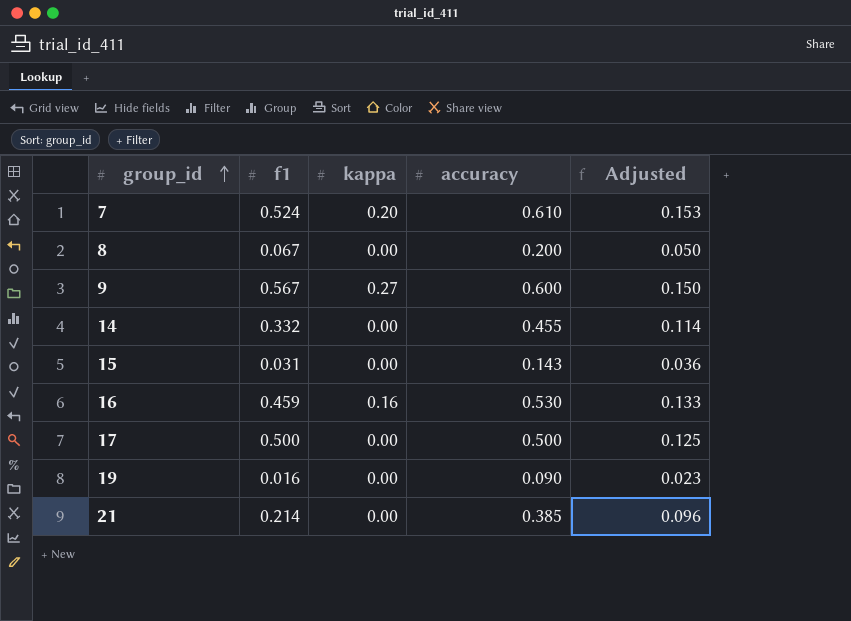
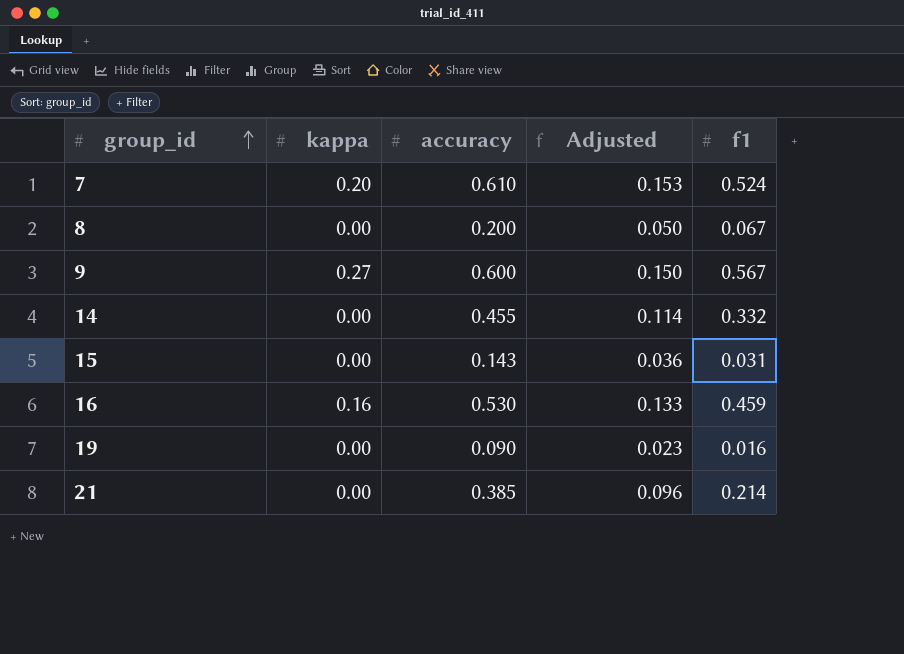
column f1 | position: 2 -> 5
row 17: 0.500 | 0.00 | 0.500 | 0.125 -> none

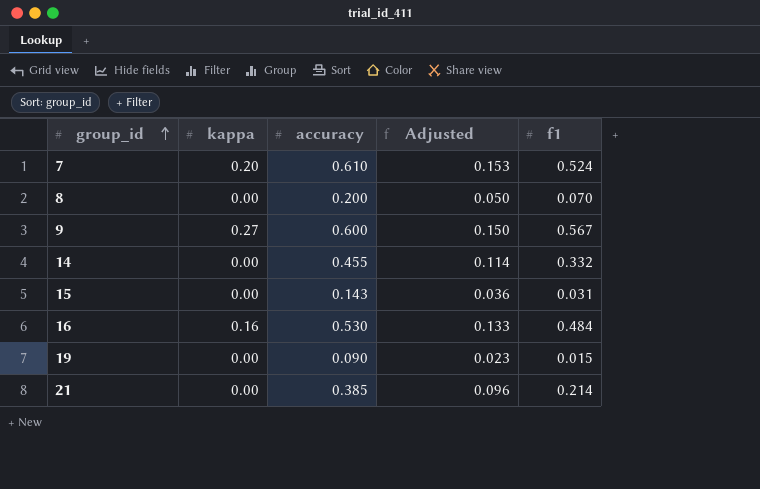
8 | f1: 0.067 -> 0.070
16 | f1: 0.459 -> 0.484
19 | f1: 0.016 -> 0.015

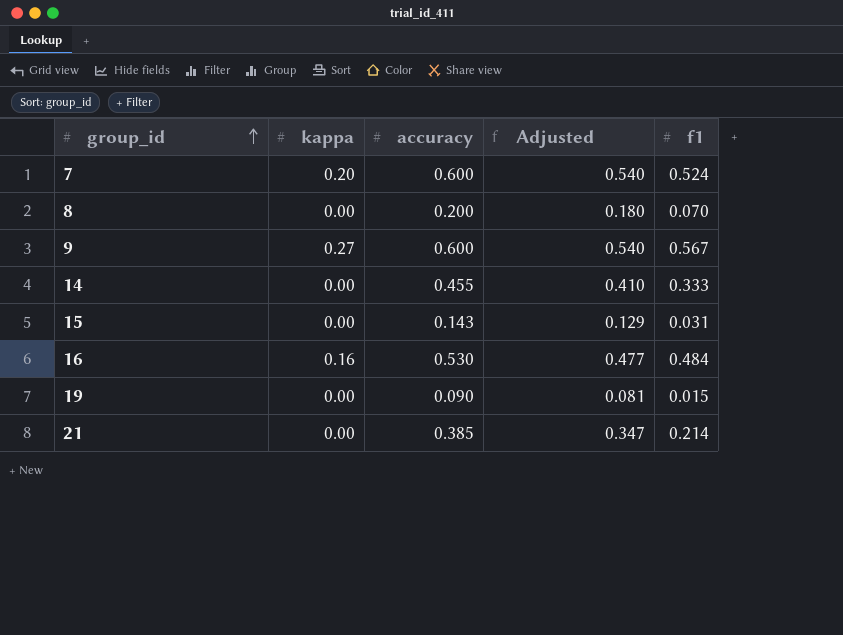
column Adjusted | formula: [accuracy] * 0.25 -> [accuracy] * 0.9
7 | accuracy: 0.610 -> 0.600
14 | f1: 0.332 -> 0.333

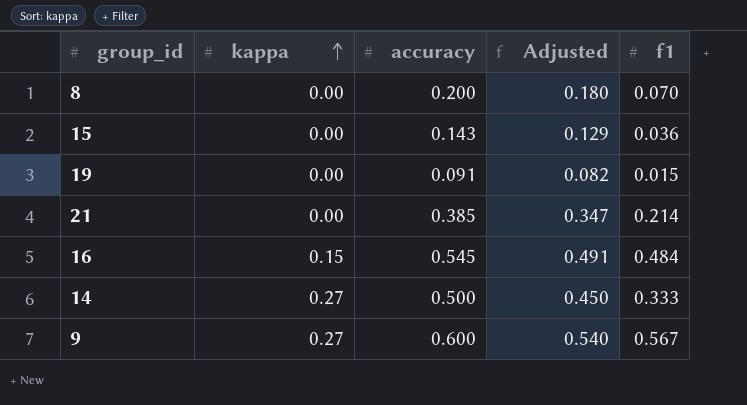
row order: group_id ascending -> kappa ascending
row 7: 0.20 | 0.600 | 0.540 | 0.524 -> none
15 | f1: 0.031 -> 0.036
19 | accuracy: 0.090 -> 0.091
19 | Adjusted: 0.081 -> 0.082
16 | kappa: 0.16 -> 0.15
16 | accuracy: 0.530 -> 0.545
16 | Adjusted: 0.477 -> 0.491
14 | kappa: 0.00 -> 0.27
14 | accuracy: 0.455 -> 0.500
14 | Adjusted: 0.410 -> 0.450

